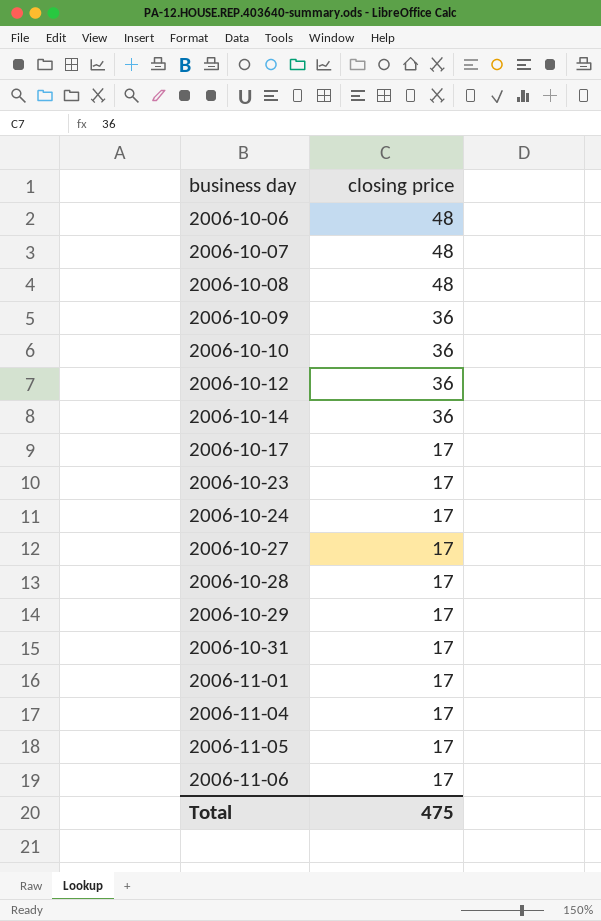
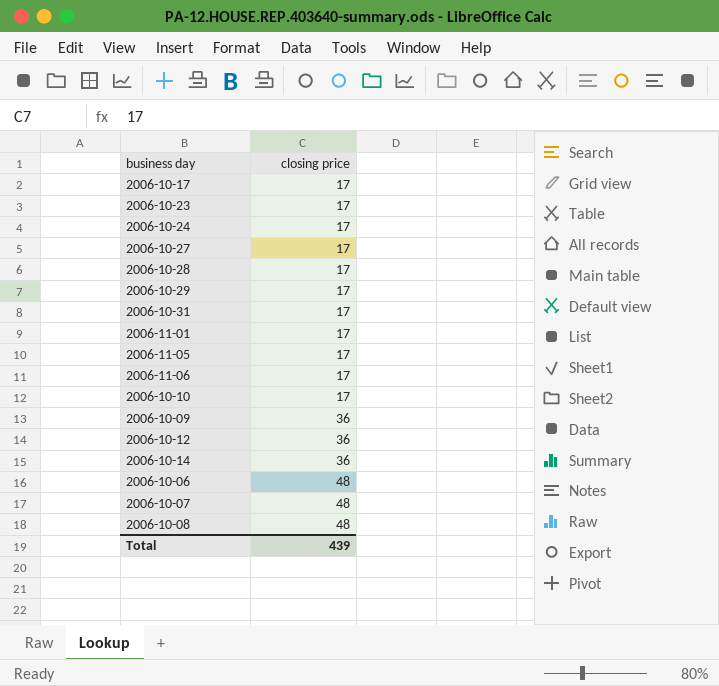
row order: business day ascending -> closing price ascending
row 2006-11-04: 17 -> none
2006-10-10 | closing price: 36 -> 17
Total | closing price: 475 -> 439

